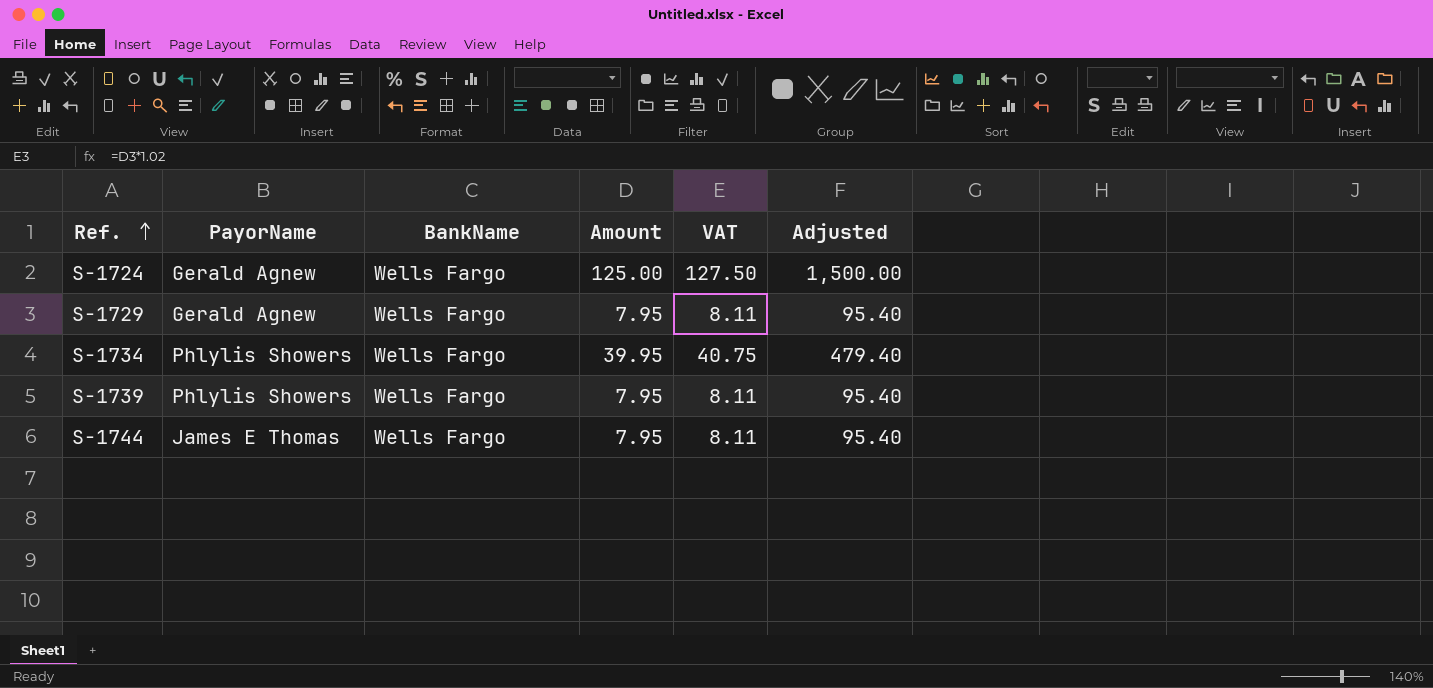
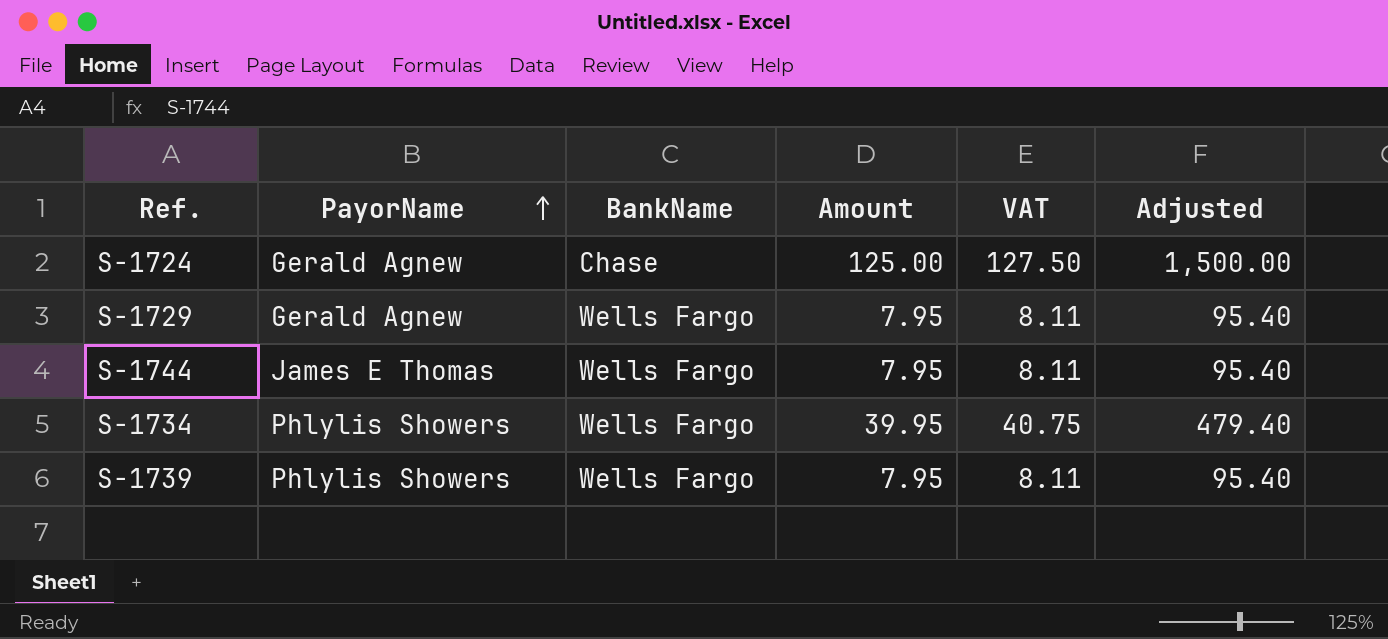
row order: Ref. ascending -> PayorName ascending
S-1724 | BankName: Wells Fargo -> Chase

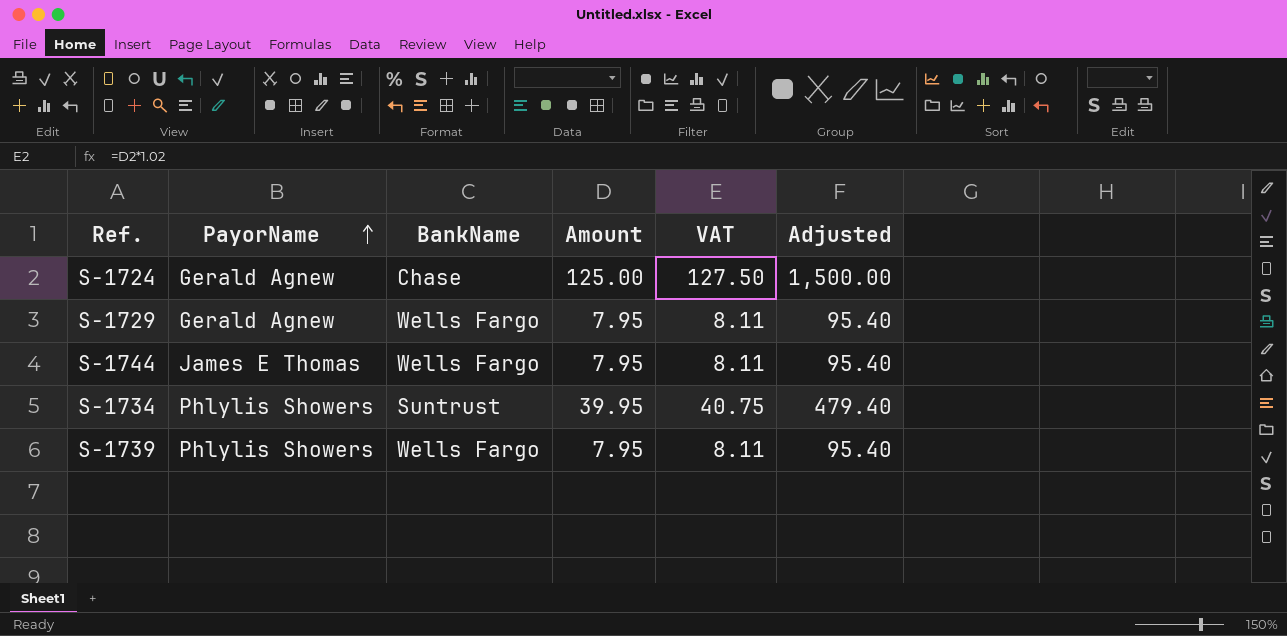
S-1734 | BankName: Wells Fargo -> Suntrust

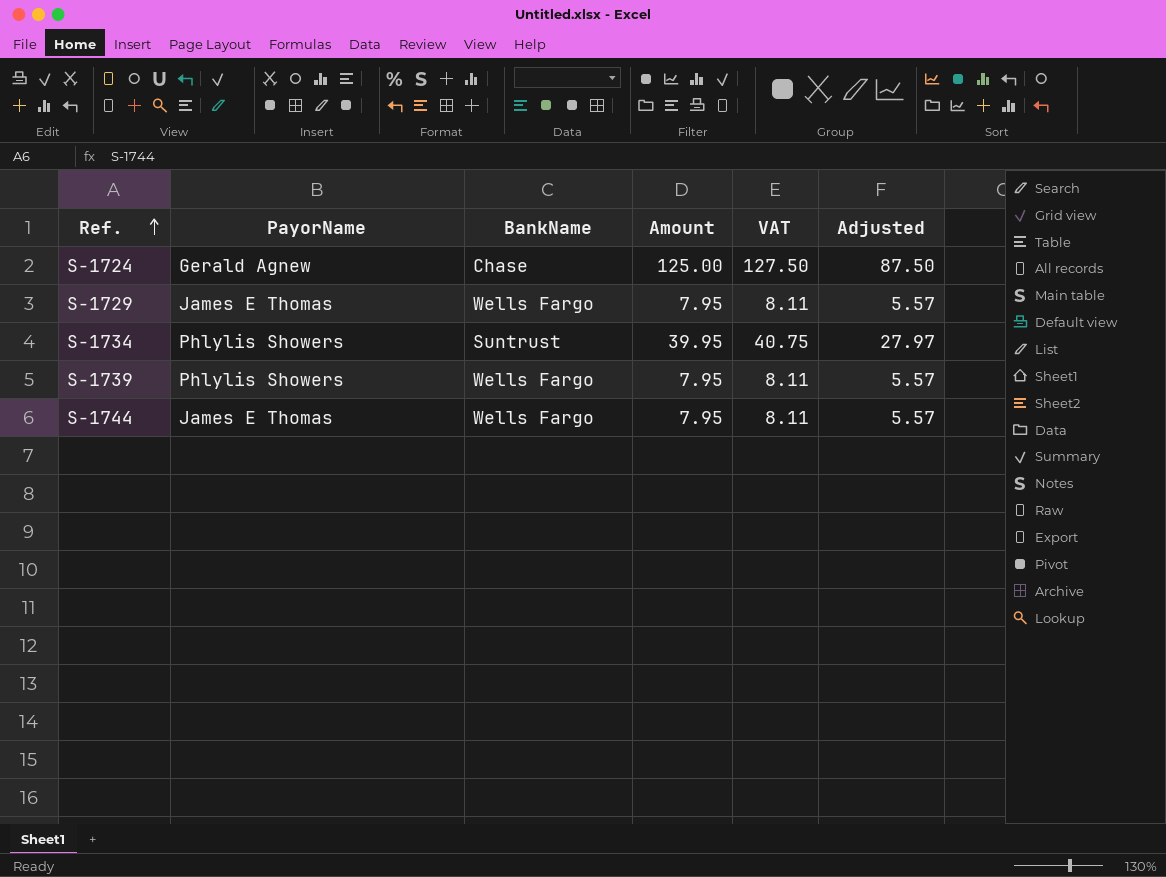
row order: PayorName ascending -> Ref. ascending
column Adjusted | formula: [Amount] * 12 -> [Amount] * 0.7
S-1729 | PayorName: Gerald Agnew -> James E Thomas

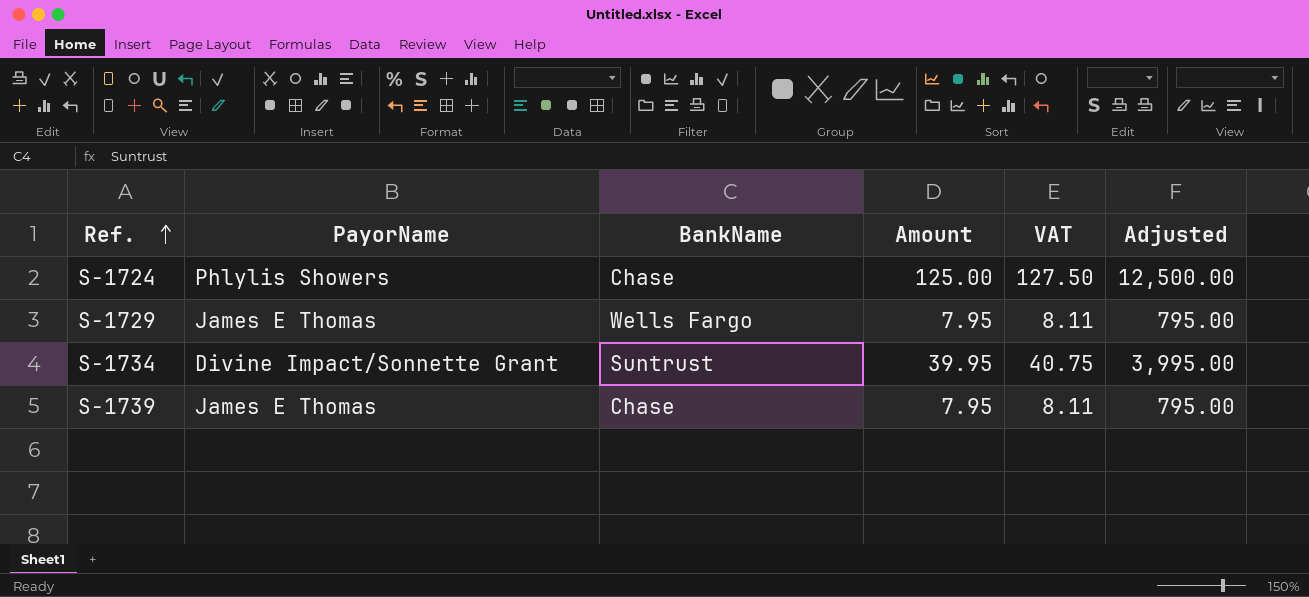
column Adjusted | formula: [Amount] * 0.7 -> [Amount] * 100
row S-1744: James E Thomas | Wells Fargo | 7.95 | 8.11 | 5.57 -> none
S-1724 | PayorName: Gerald Agnew -> Phlylis Showers
S-1734 | PayorName: Phlylis Showers -> Divine Impact/Sonnette Grant
S-1739 | PayorName: Phlylis Showers -> James E Thomas
S-1739 | BankName: Wells Fargo -> Chase

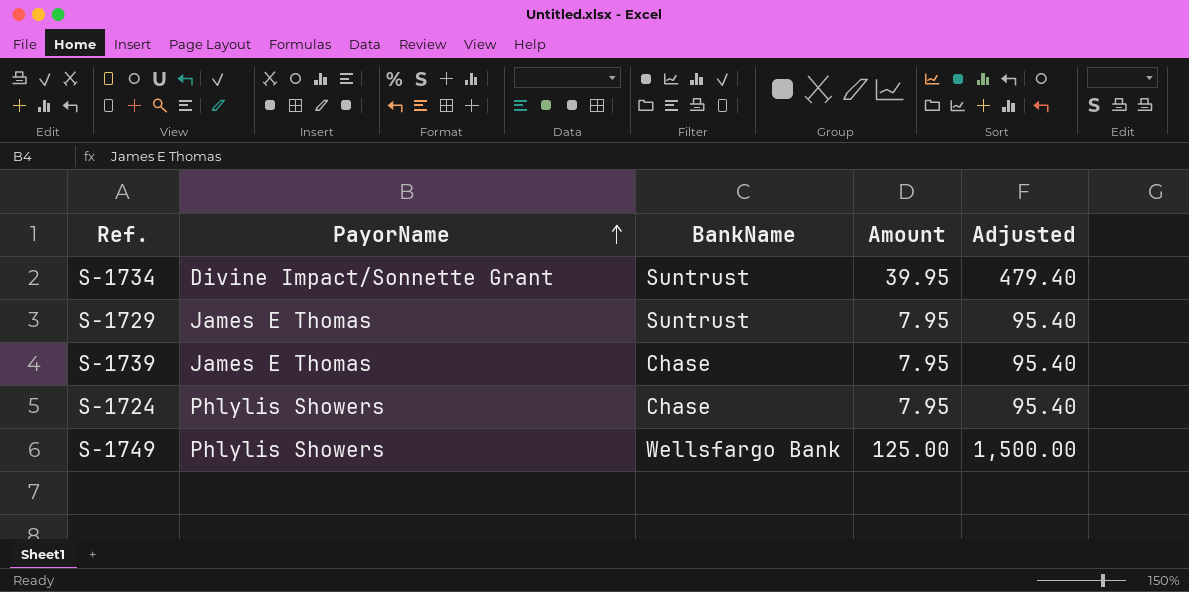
row order: Ref. ascending -> PayorName ascending
column VAT | formula: [Amount] * 1.02 -> none
column Adjusted | formula: [Amount] * 100 -> [Amount] * 12
S-1729 | BankName: Wells Fargo -> Suntrust
S-1724 | Amount: 125.00 -> 7.95
row S-1749: none -> Phlylis Showers | Wellsfargo Bank | 125.00 | 1,500.00

